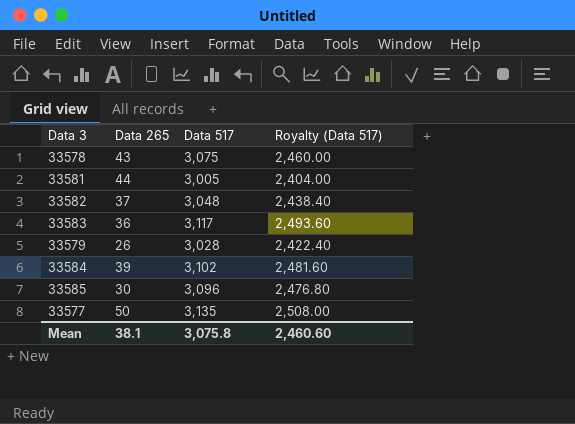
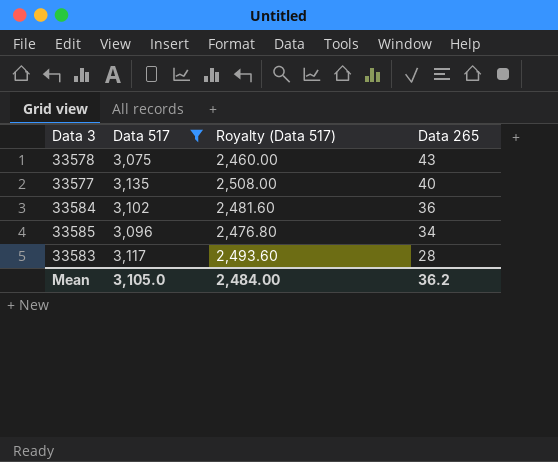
filter: none -> Data 517 >= 3,075
row order: none -> Data 265 descending
column Data 265 | position: 2 -> 4
33577 | Data 265: 50 -> 40
33584 | Data 265: 39 -> 36
33585 | Data 265: 30 -> 34
33583 | Data 265: 36 -> 28
Mean | Data 517: 3,075.8 -> 3,105.0
Mean | Royalty (Data 517): 2,460.60 -> 2,484.00
Mean | Data 265: 38.1 -> 36.2

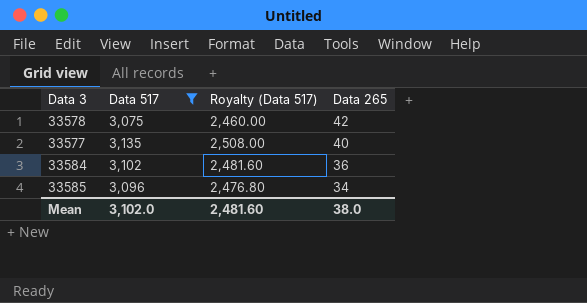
row 33583: 3,117 | 2,493.60 | 28 -> none
33578 | Data 265: 43 -> 42
Mean | Data 517: 3,105.0 -> 3,102.0
Mean | Royalty (Data 517): 2,484.00 -> 2,481.60
Mean | Data 265: 36.2 -> 38.0

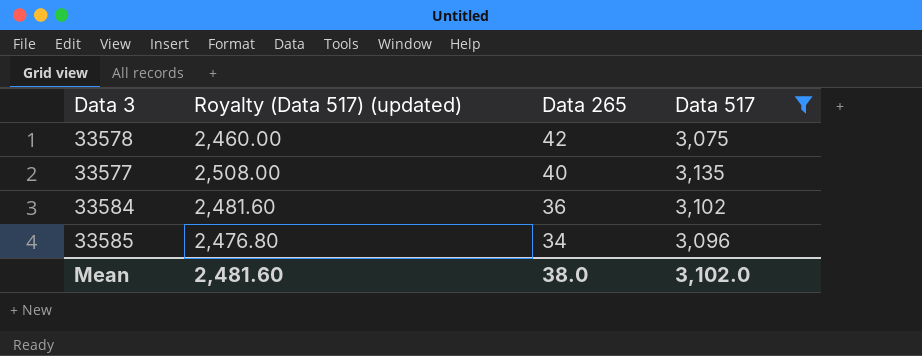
column name: Royalty (Data 517) -> Royalty (Data 517) (updated)
column Data 517 | position: 2 -> 4

